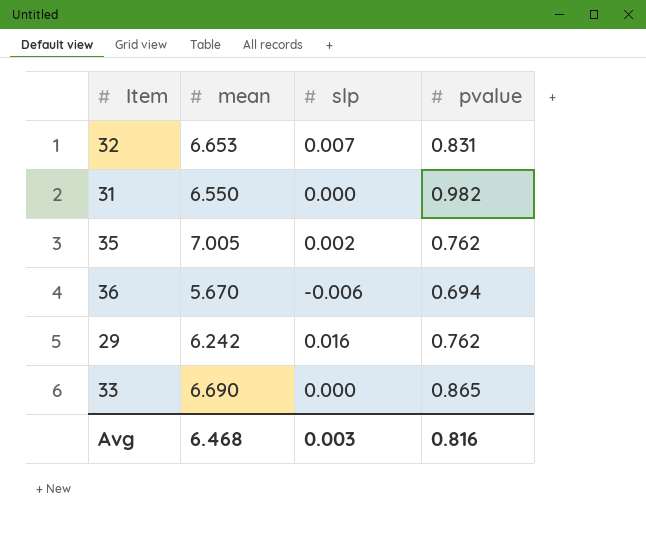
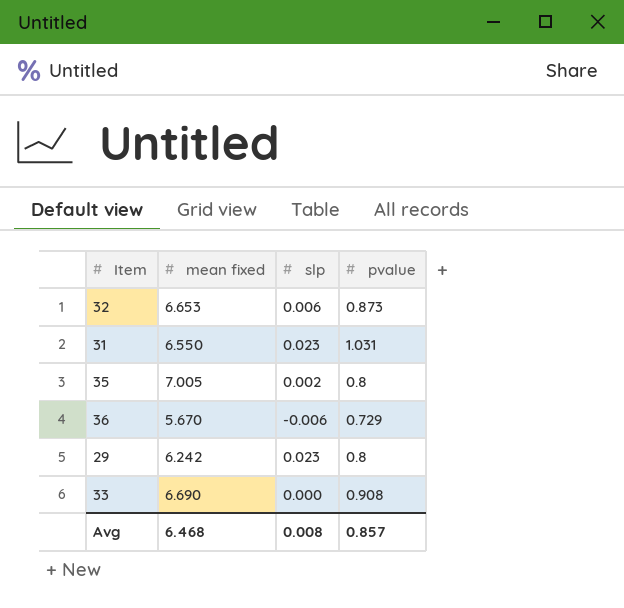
column name: mean -> mean fixed
32 | slp: 0.007 -> 0.006
32 | pvalue: 0.831 -> 0.873
31 | slp: 0.000 -> 0.023
31 | pvalue: 0.982 -> 1.031
35 | pvalue: 0.762 -> 0.8
36 | pvalue: 0.694 -> 0.729
29 | slp: 0.016 -> 0.023
29 | pvalue: 0.762 -> 0.8
33 | pvalue: 0.865 -> 0.908
Avg | slp: 0.003 -> 0.008
Avg | pvalue: 0.816 -> 0.857

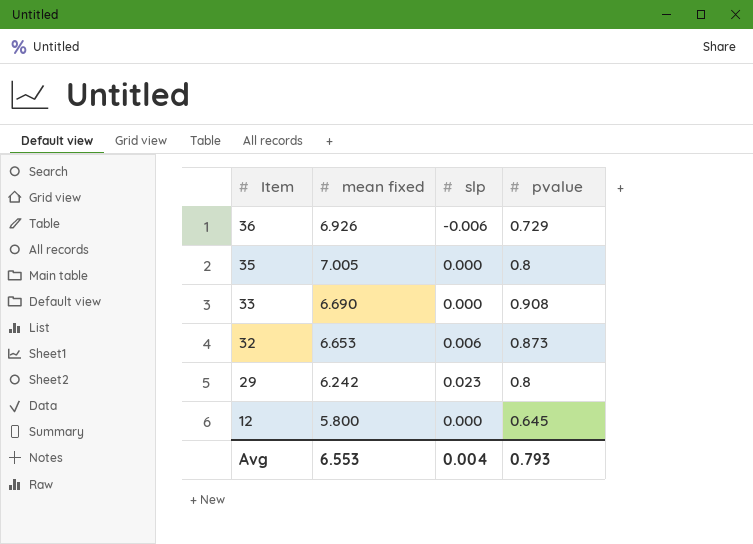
row order: none -> Item descending
row 31: 6.550 | 0.023 | 1.031 -> none
36 | mean fixed: 5.670 -> 6.926
35 | slp: 0.002 -> 0.000
row 12: none -> 5.800 | 0.000 | 0.645
Avg | mean fixed: 6.468 -> 6.553
Avg | slp: 0.008 -> 0.004
Avg | pvalue: 0.857 -> 0.793

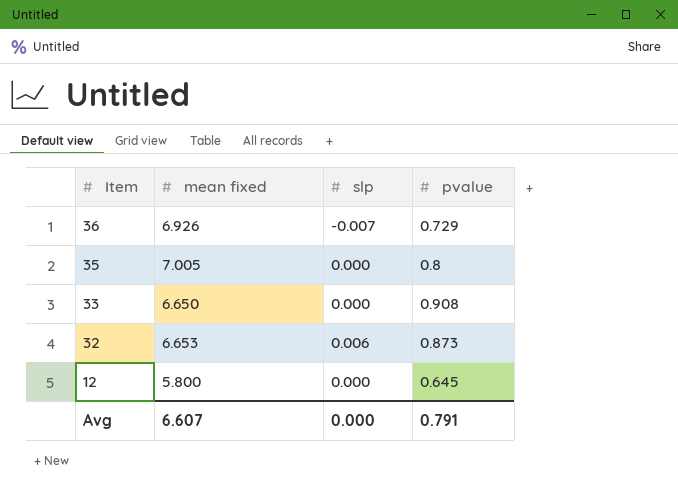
row 29: 6.242 | 0.023 | 0.8 -> none
36 | slp: -0.006 -> -0.007
33 | mean fixed: 6.690 -> 6.650
Avg | mean fixed: 6.553 -> 6.607
Avg | slp: 0.004 -> 0.000
Avg | pvalue: 0.793 -> 0.791

